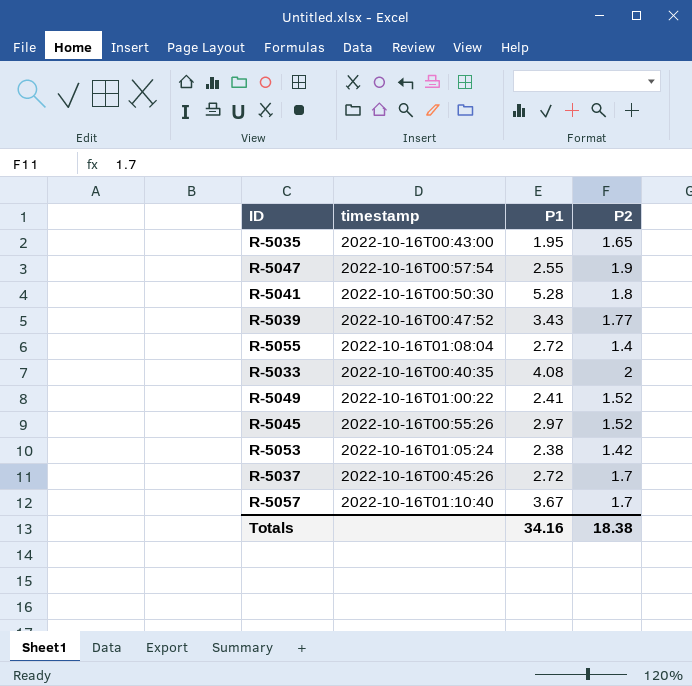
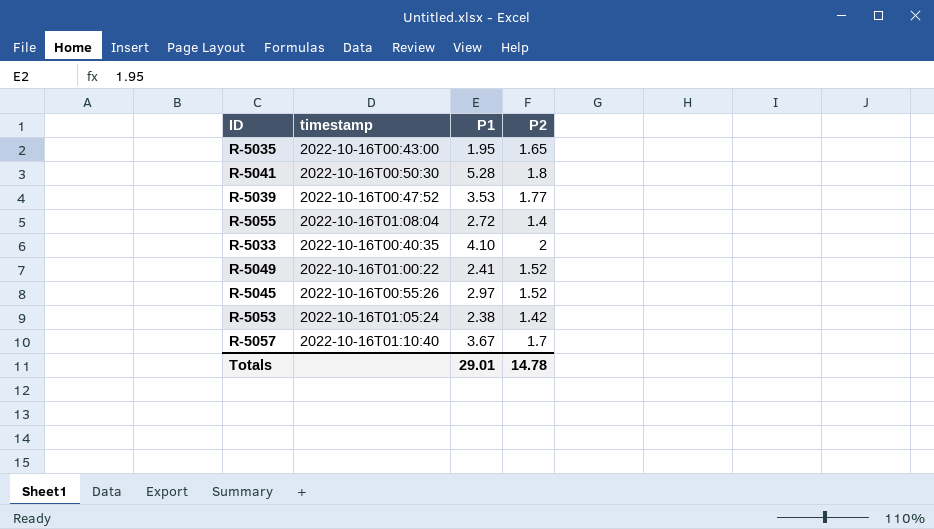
row R-5047: 2022-10-16T00:57:54 | 2.55 | 1.9 -> none
row R-5037: 2022-10-16T00:45:26 | 2.72 | 1.7 -> none
R-5039 | P1: 3.43 -> 3.53
R-5033 | P1: 4.08 -> 4.10
Totals | P1: 34.16 -> 29.01
Totals | P2: 18.38 -> 14.78

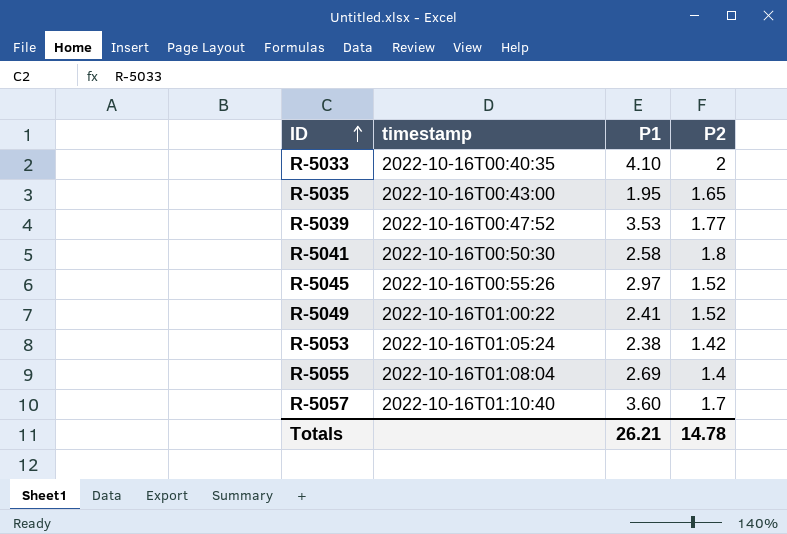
row order: none -> ID ascending
R-5041 | P1: 5.28 -> 2.58
R-5055 | P1: 2.72 -> 2.69
R-5057 | P1: 3.67 -> 3.60
Totals | P1: 29.01 -> 26.21

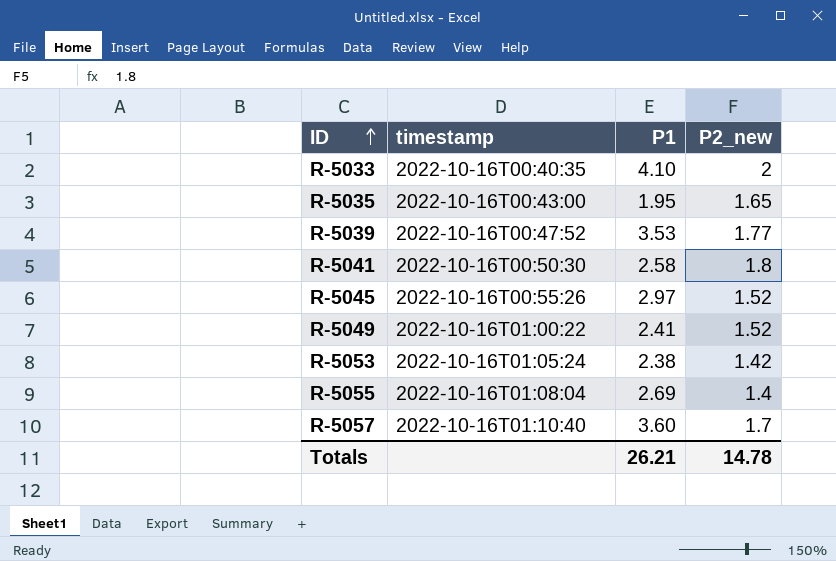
column name: P2 -> P2_new

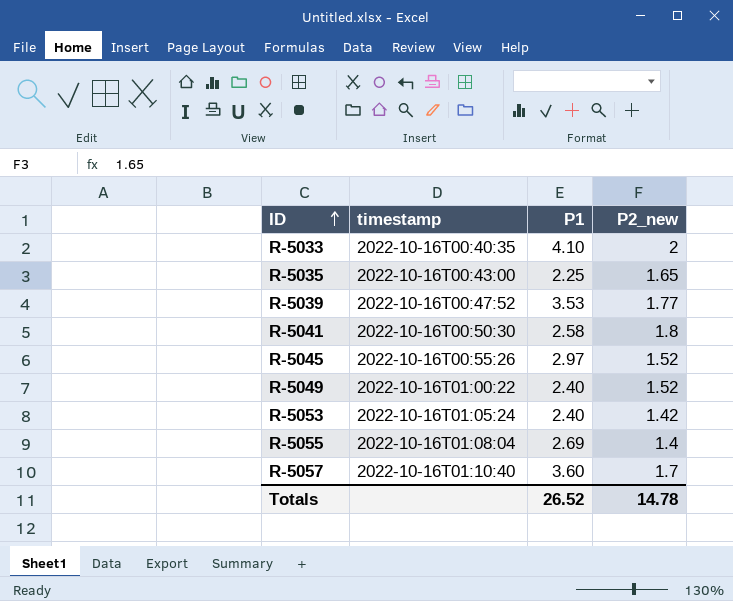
R-5035 | P1: 1.95 -> 2.25
R-5049 | P1: 2.41 -> 2.40
R-5053 | P1: 2.38 -> 2.40
Totals | P1: 26.21 -> 26.52

